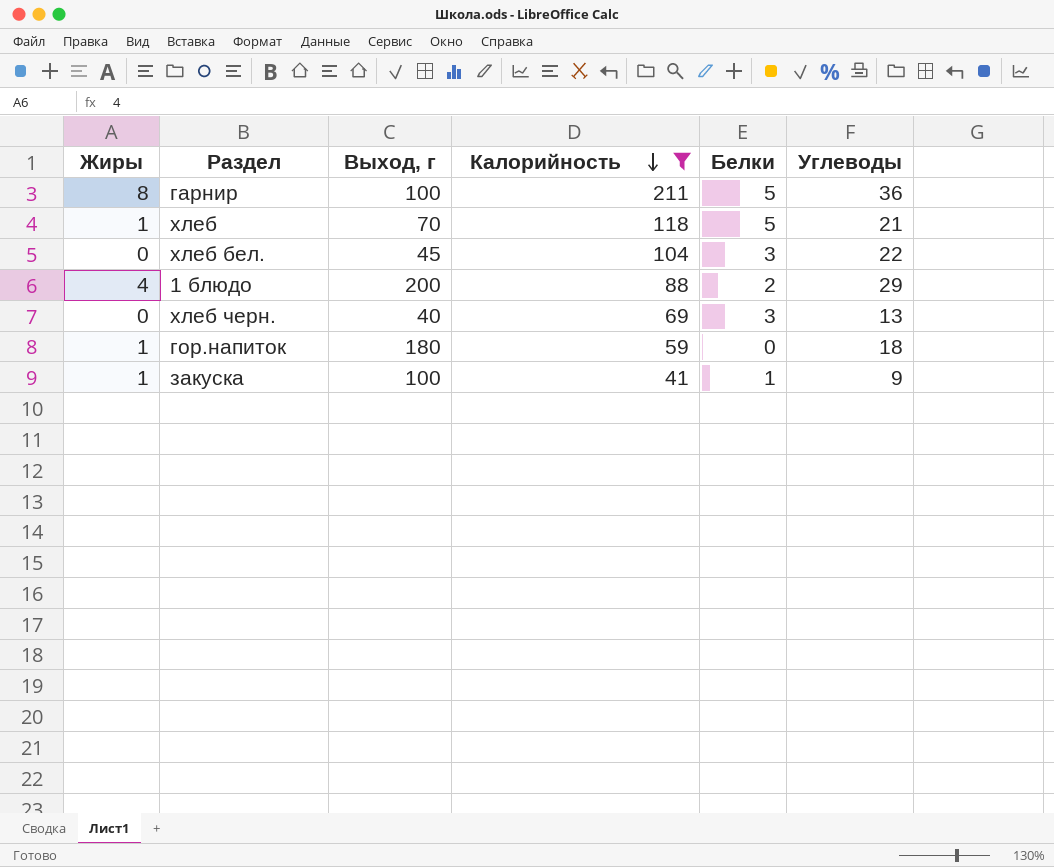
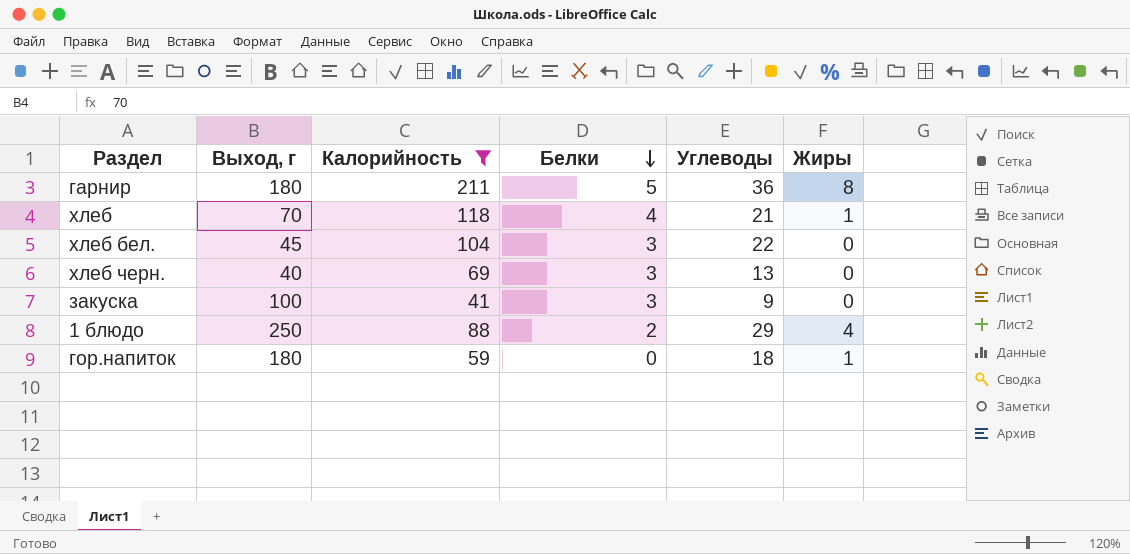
row order: Калорийность descending -> Белки descending
column Жиры | position: 1 -> 6
гарнир | Выход, г: 100 -> 180
хлеб | Белки: 5 -> 4
закуска | Белки: 1 -> 3
закуска | Жиры: 1 -> 0
1 блюдо | Выход, г: 200 -> 250

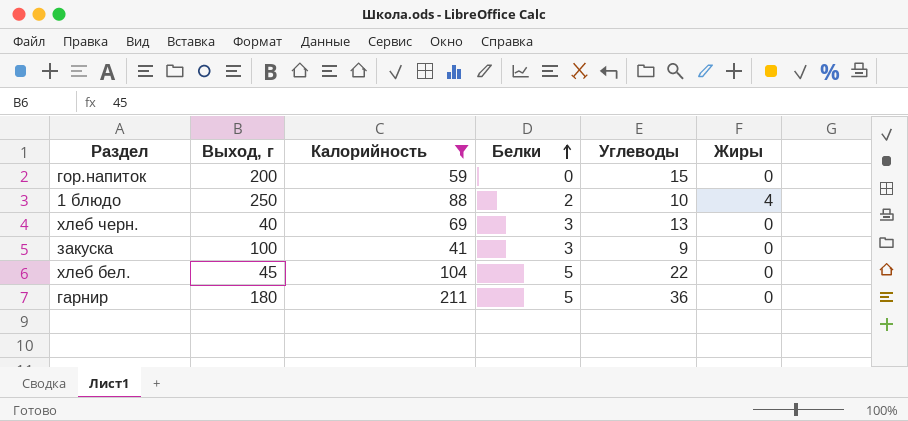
row order: Белки descending -> Белки ascending
row хлеб: 70 | 118 | 4 | 21 | 1 -> none
гор.напиток | Выход, г: 180 -> 200
гор.напиток | Углеводы: 18 -> 15
гор.напиток | Жиры: 1 -> 0
1 блюдо | Углеводы: 29 -> 10
хлеб бел. | Белки: 3 -> 5
гарнир | Жиры: 8 -> 0

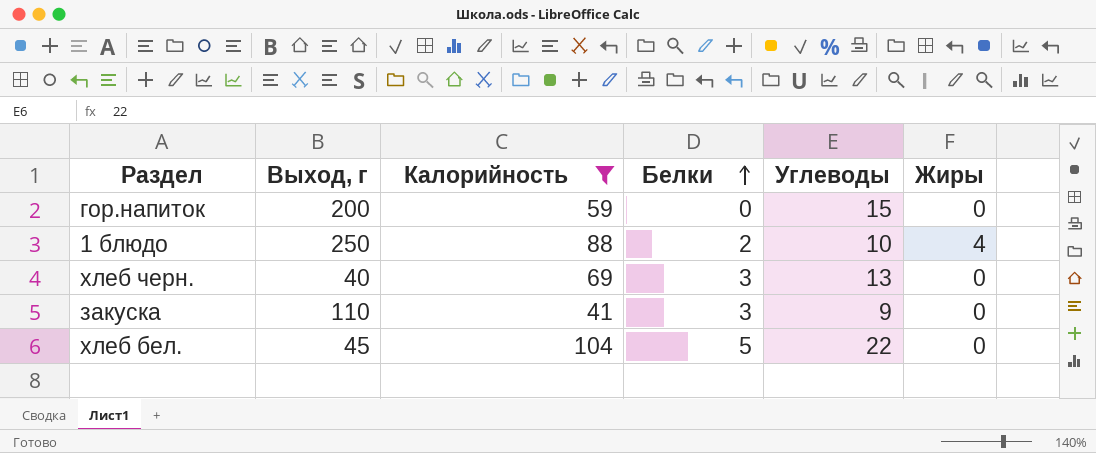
row гарнир: 180 | 211 | 5 | 36 | 0 -> none
закуска | Выход, г: 100 -> 110

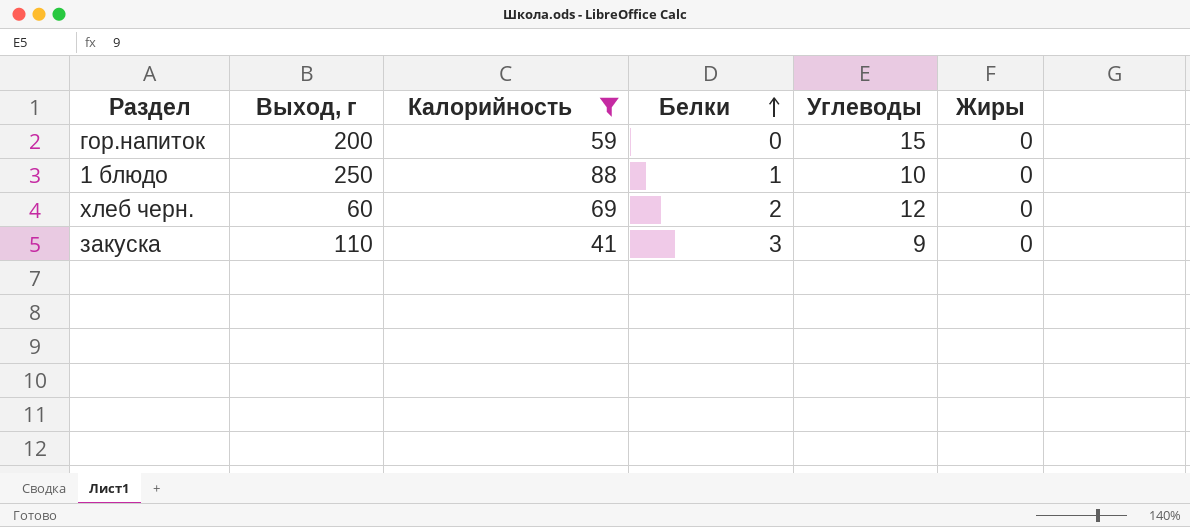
row хлеб бел.: 45 | 104 | 5 | 22 | 0 -> none
1 блюдо | Белки: 2 -> 1
1 блюдо | Жиры: 4 -> 0
хлеб черн. | Выход, г: 40 -> 60
хлеб черн. | Белки: 3 -> 2
хлеб черн. | Углеводы: 13 -> 12

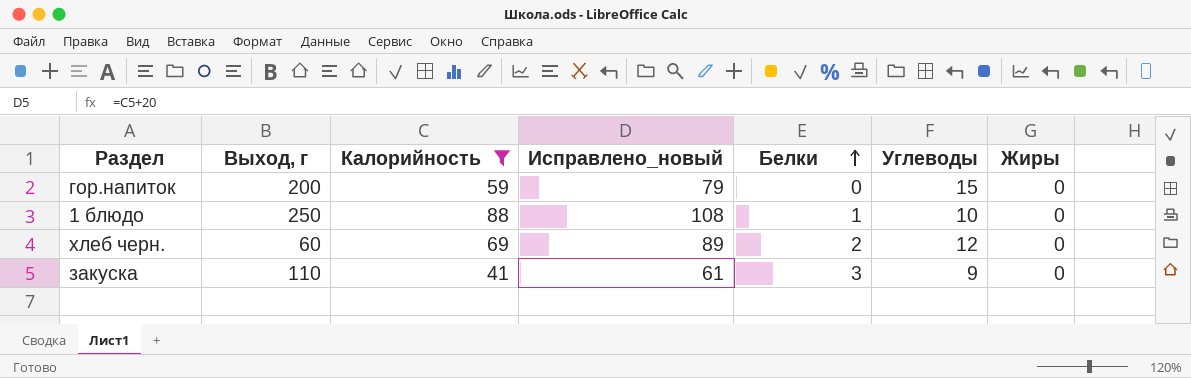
column Исправлено_новый | formula: none -> [Калорийность] + 20

